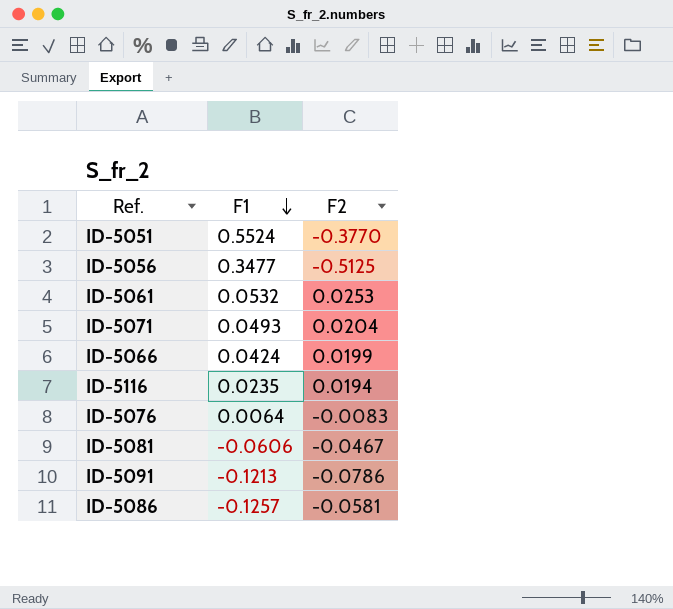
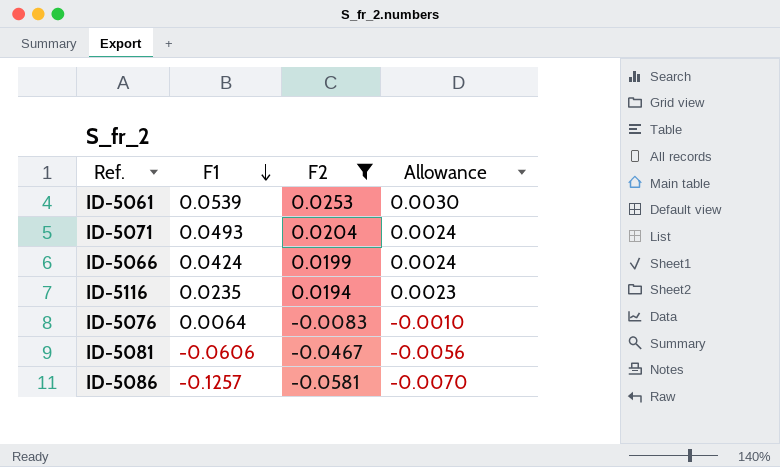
filter: none -> F2 >= -0.0581
column Allowance | formula: none -> [F2] * 0.12
ID-5061 | F1: 0.0532 -> 0.0539

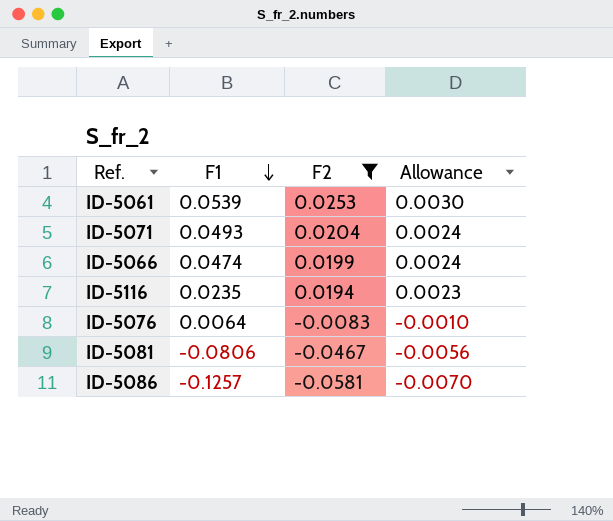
ID-5066 | F1: 0.0424 -> 0.0474
ID-5081 | F1: -0.0606 -> -0.0806

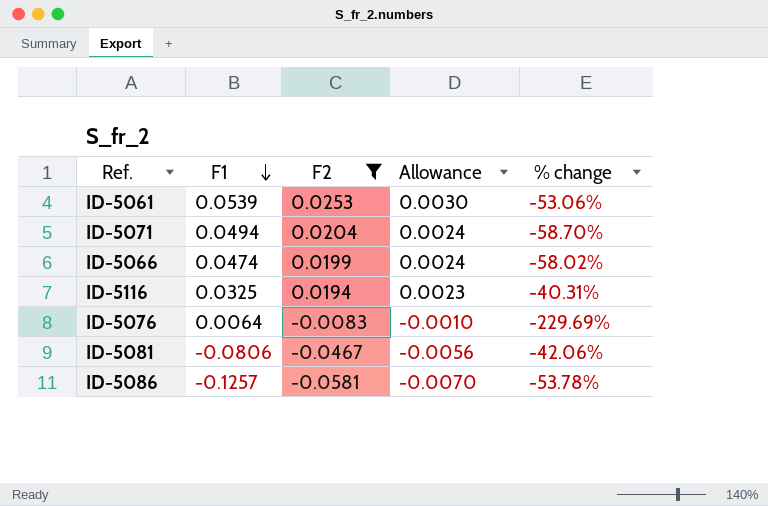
column % change | formula: none -> ([F2] - [F1]) / [F1]
ID-5071 | F1: 0.0493 -> 0.0494
ID-5116 | F1: 0.0235 -> 0.0325

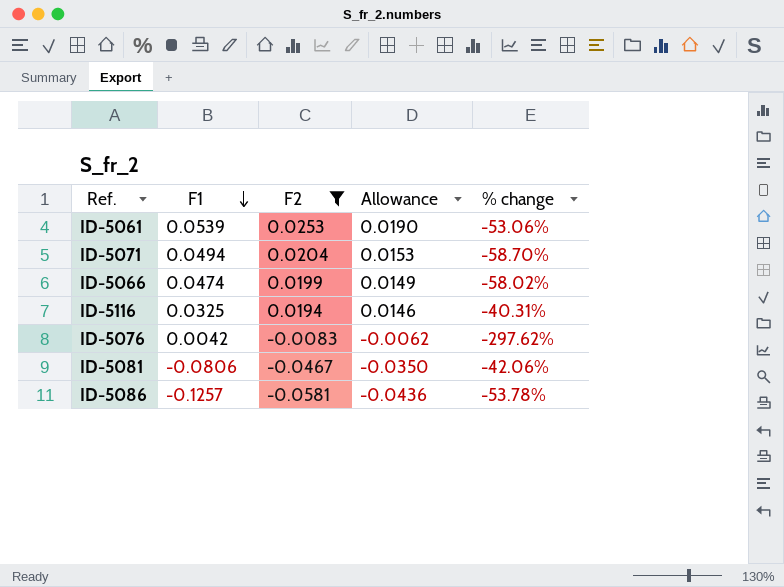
column Allowance | formula: [F2] * 0.12 -> [F2] * 0.75
ID-5076 | F1: 0.0064 -> 0.0042
ID-5076 | % change: -229.69% -> -297.62%

